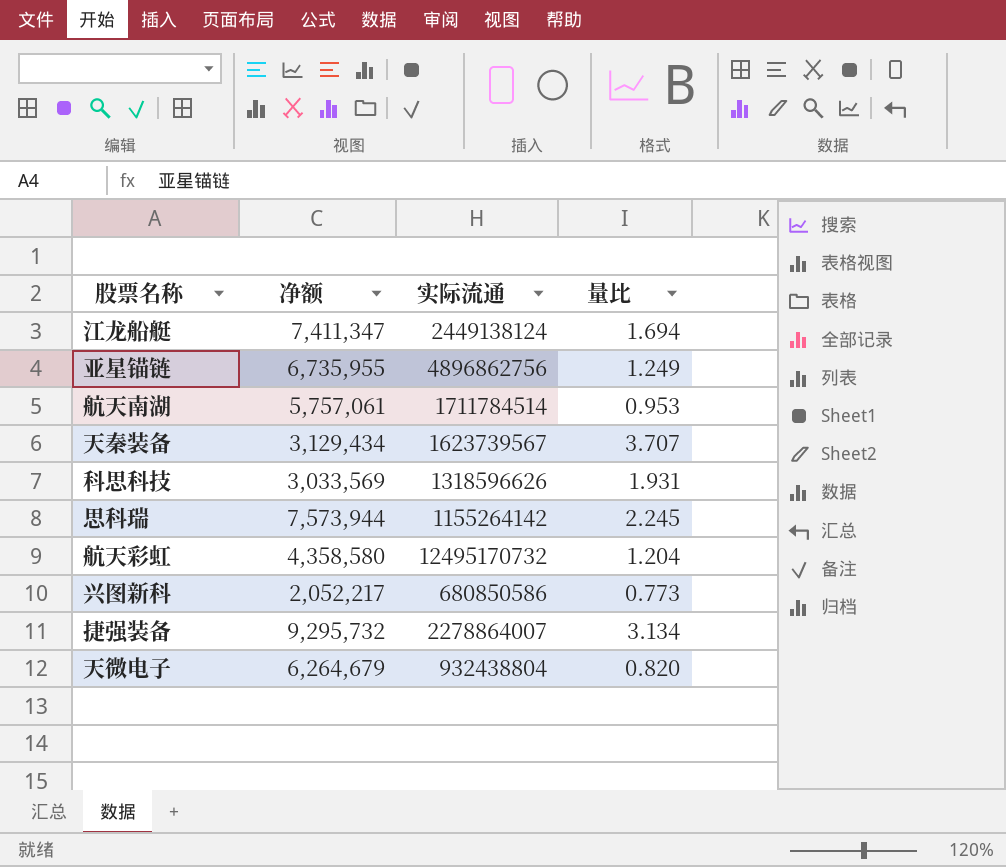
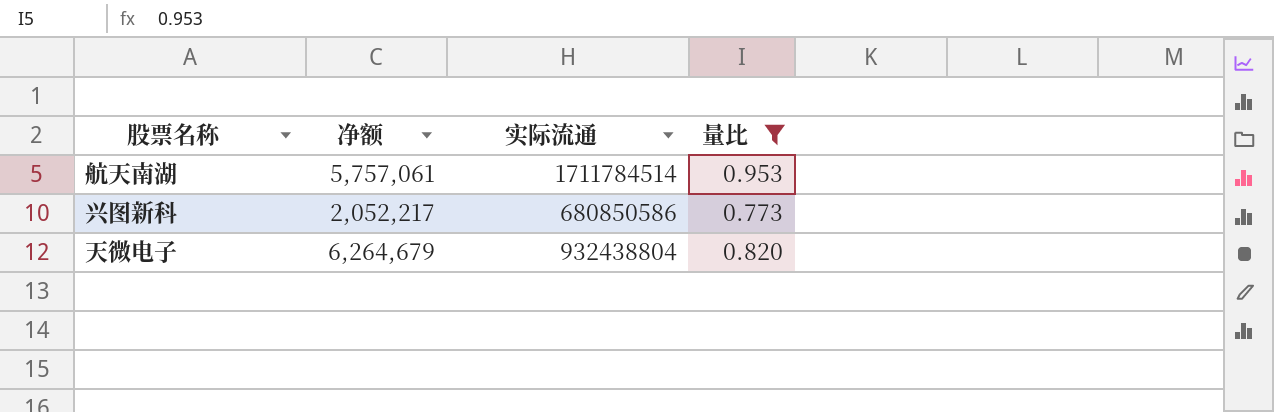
filter: none -> 量比 <= 0.953

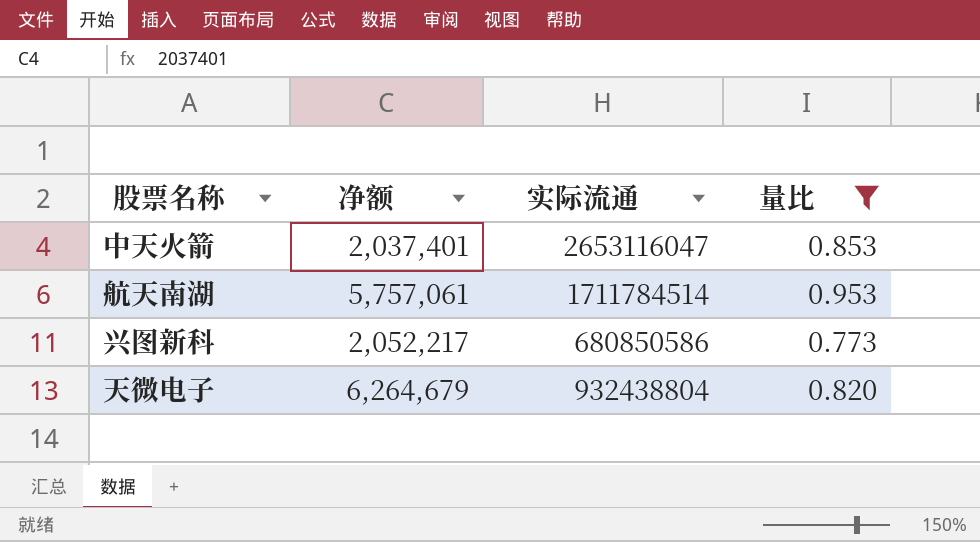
row 中天火箭: none -> 2,037,401 | 2653116047 | 0.853

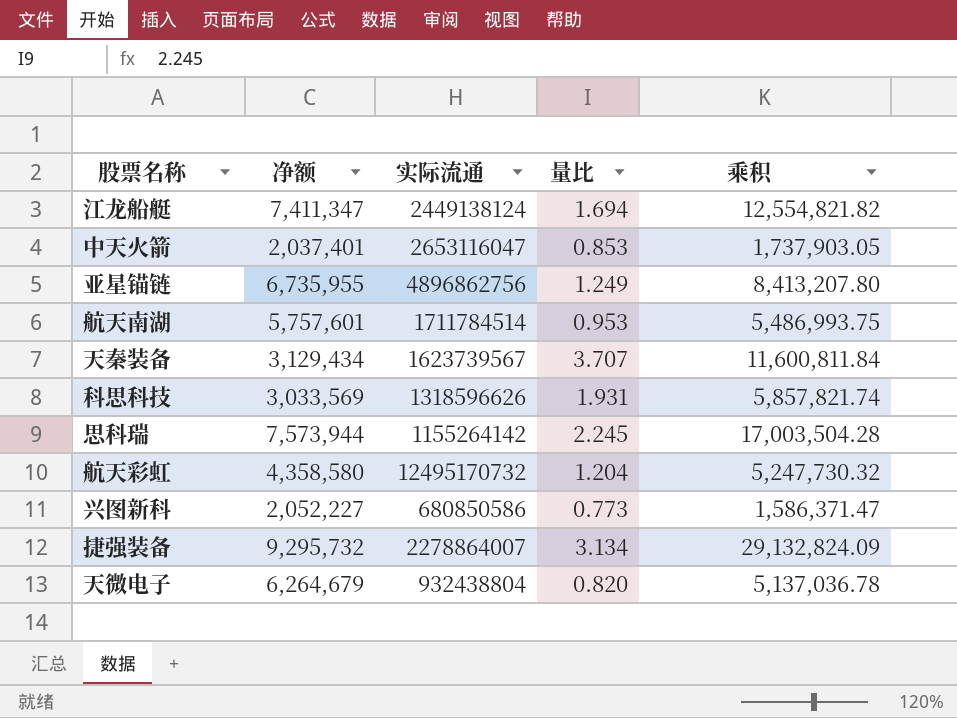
filter: 量比 <= 0.953 -> none
column 乘积 | formula: none -> [净额] * [量比]
航天南湖 | 净额: 5,757,061 -> 5,757,601
兴图新科 | 净额: 2,052,217 -> 2,052,227

